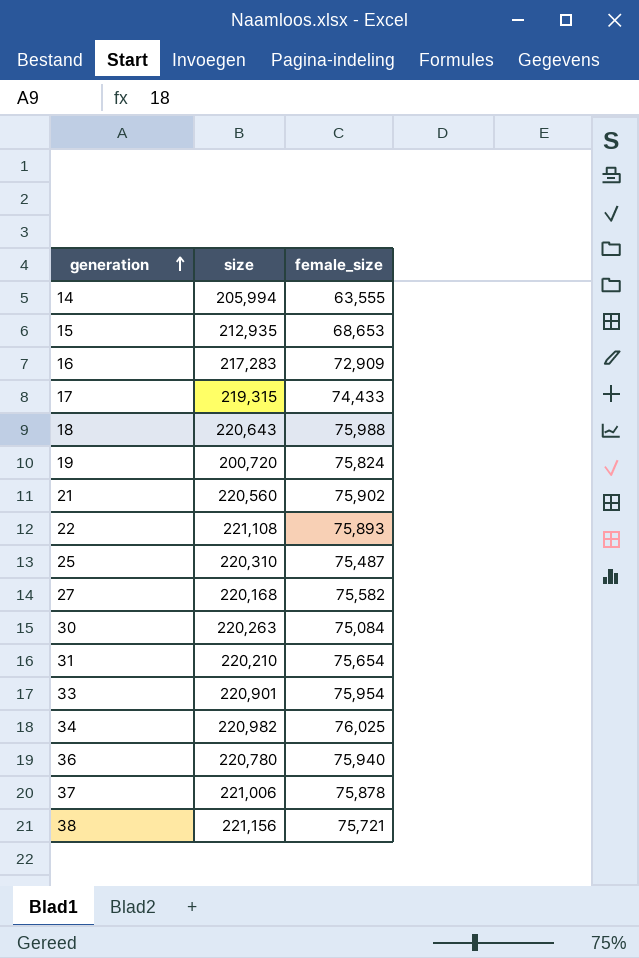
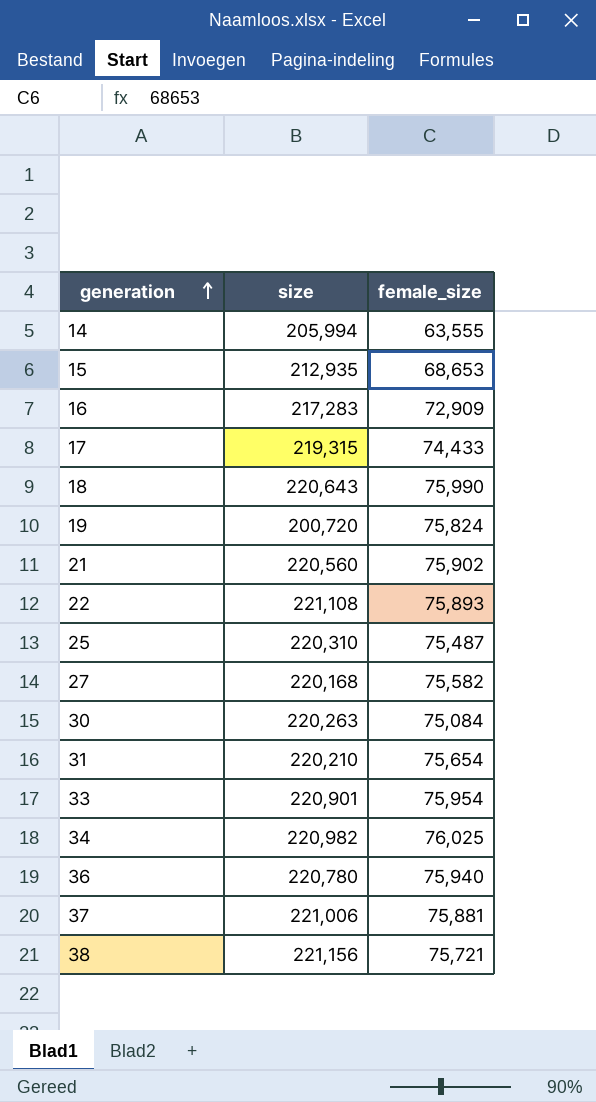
18 | female_size: 75,988 -> 75,990
37 | female_size: 75,878 -> 75,881

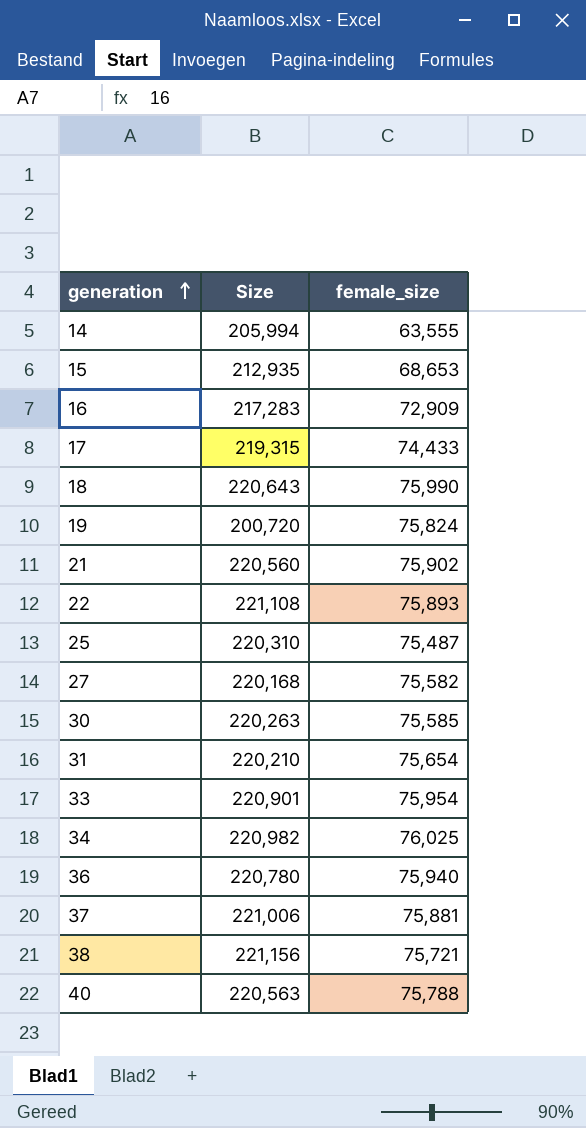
column name: size -> Size
30 | female_size: 75,084 -> 75,585
row 40: none -> 220,563 | 75,788

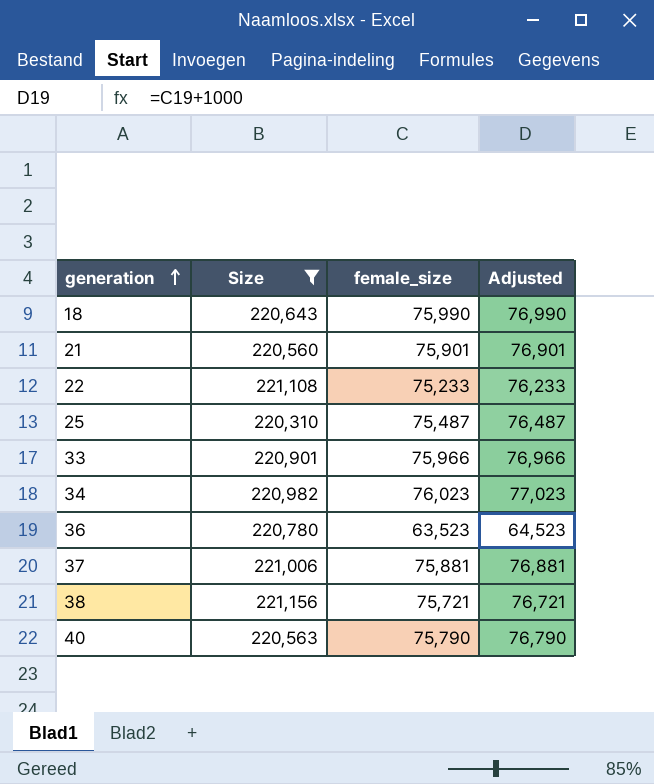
filter: none -> Size >= 220,310
column Adjusted | formula: none -> [female_size] + 1000
21 | female_size: 75,902 -> 75,901
22 | female_size: 75,893 -> 75,233
33 | female_size: 75,954 -> 75,966
34 | female_size: 76,025 -> 76,023
36 | female_size: 75,940 -> 63,523
40 | female_size: 75,788 -> 75,790

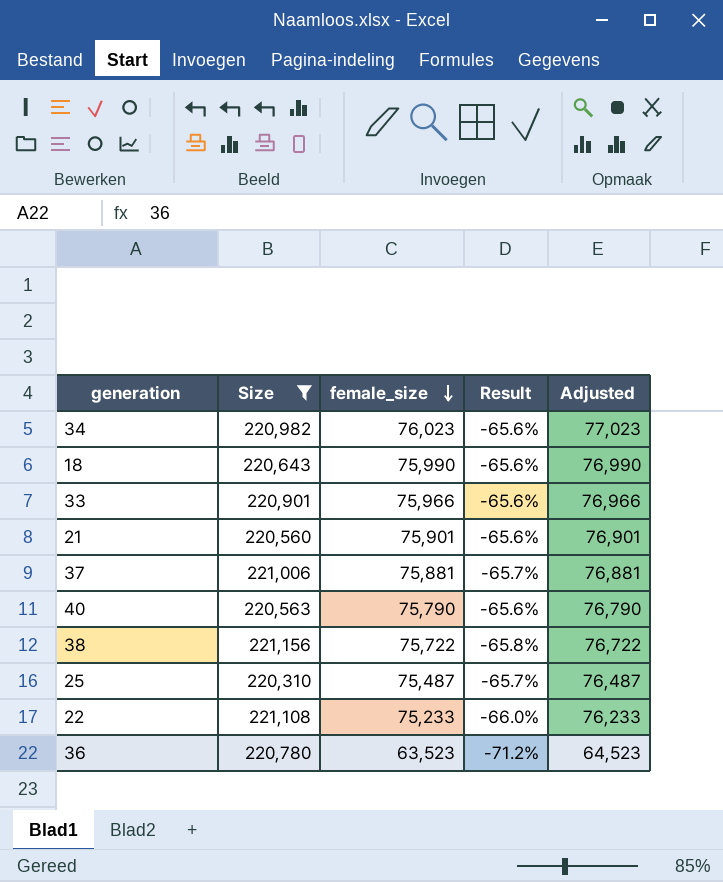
row order: generation ascending -> female_size descending
column Result | formula: none -> ([female_size] - [Size]) / [Size]
38 | female_size: 75,721 -> 75,722
38 | Adjusted: 76,721 -> 76,722

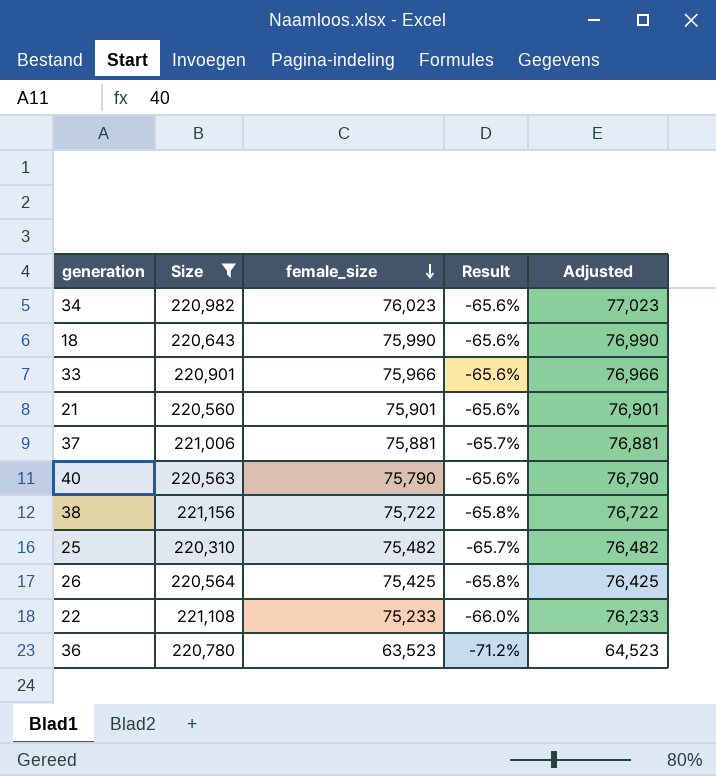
25 | female_size: 75,487 -> 75,482
25 | Adjusted: 76,487 -> 76,482
row 26: none -> 220,564 | 75,425 | -65.8% | 76,425

